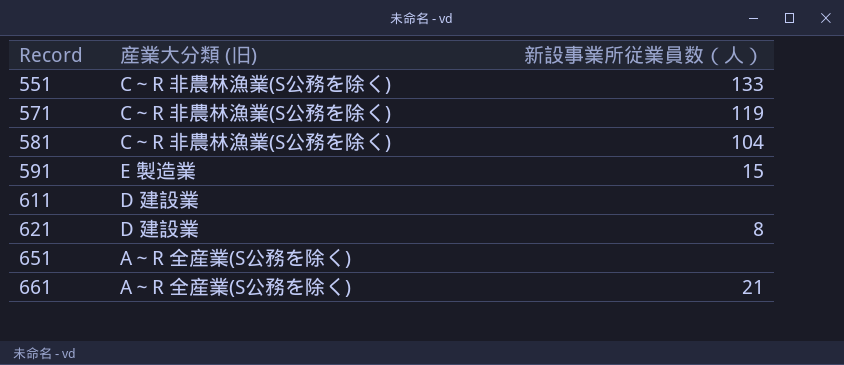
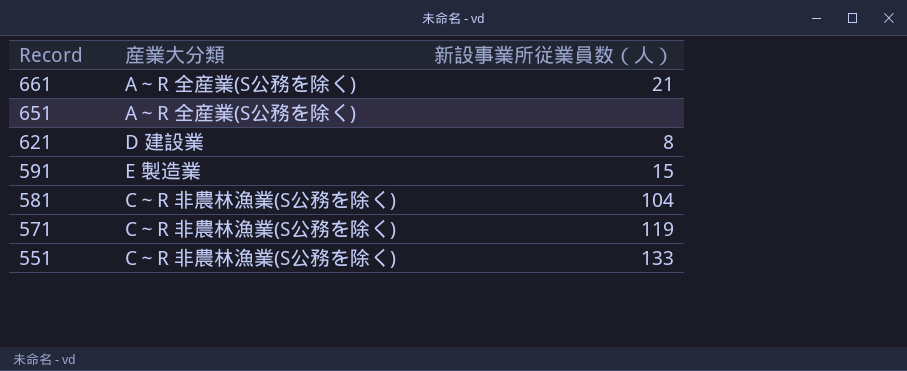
row order: Record ascending -> Record descending
column name: 産業大分類 (旧) -> 産業大分類
row 611: D 建設業 | none -> none

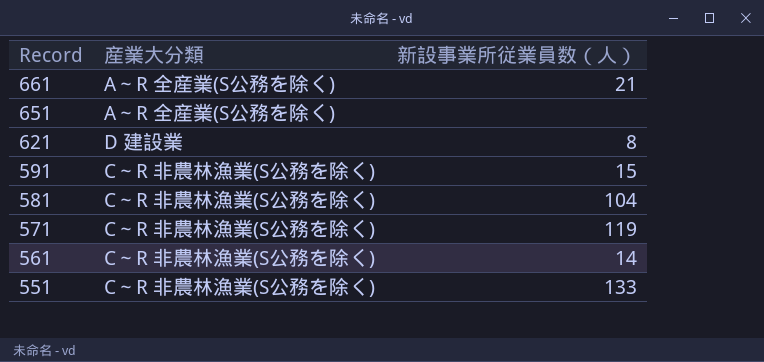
591 | 産業大分類: E 製造業 -> C～R 非農林漁業(S公務を除く)
row 561: none -> C～R 非農林漁業(S公務を除く) | 14

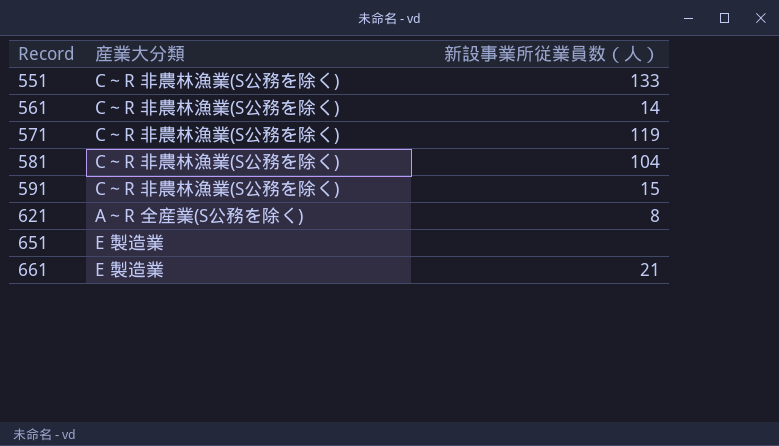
row order: Record descending -> Record ascending
621 | 産業大分類: D 建設業 -> A～R 全産業(S公務を除く)
651 | 産業大分類: A～R 全産業(S公務を除く) -> E 製造業
661 | 産業大分類: A～R 全産業(S公務を除く) -> E 製造業

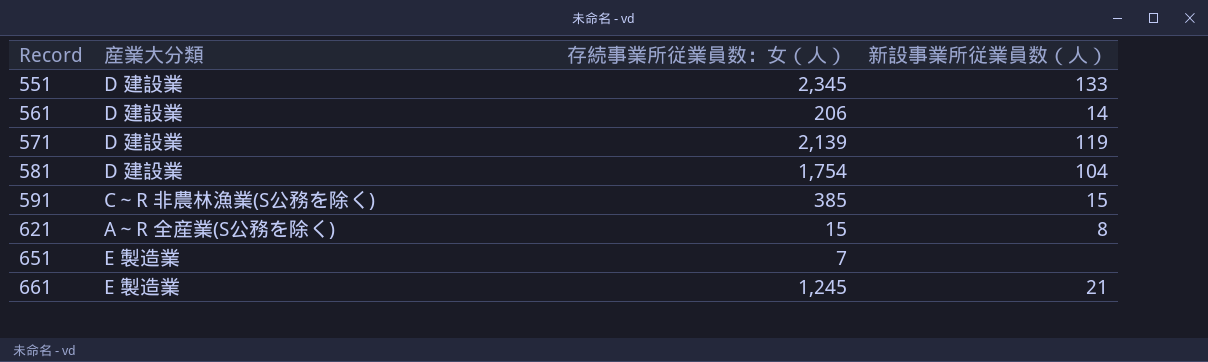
column 存続事業所従業員数：女（人） | position: none -> 3
551 | 産業大分類: C～R 非農林漁業(S公務を除く) -> D 建設業
561 | 産業大分類: C～R 非農林漁業(S公務を除く) -> D 建設業
571 | 産業大分類: C～R 非農林漁業(S公務を除く) -> D 建設業
581 | 産業大分類: C～R 非農林漁業(S公務を除く) -> D 建設業

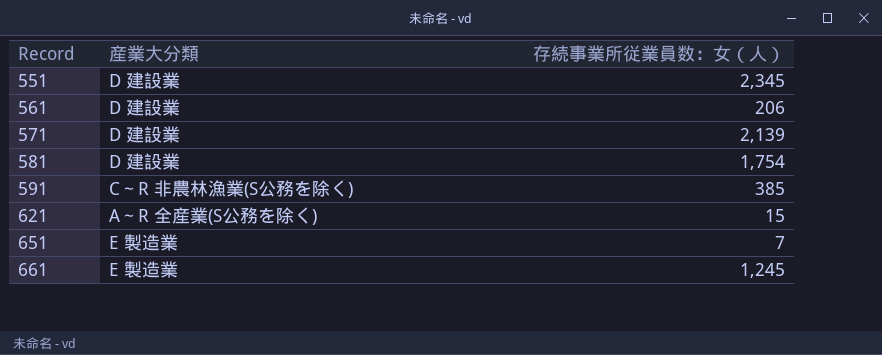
column 新設事業所従業員数（人） | position: 4 -> none

